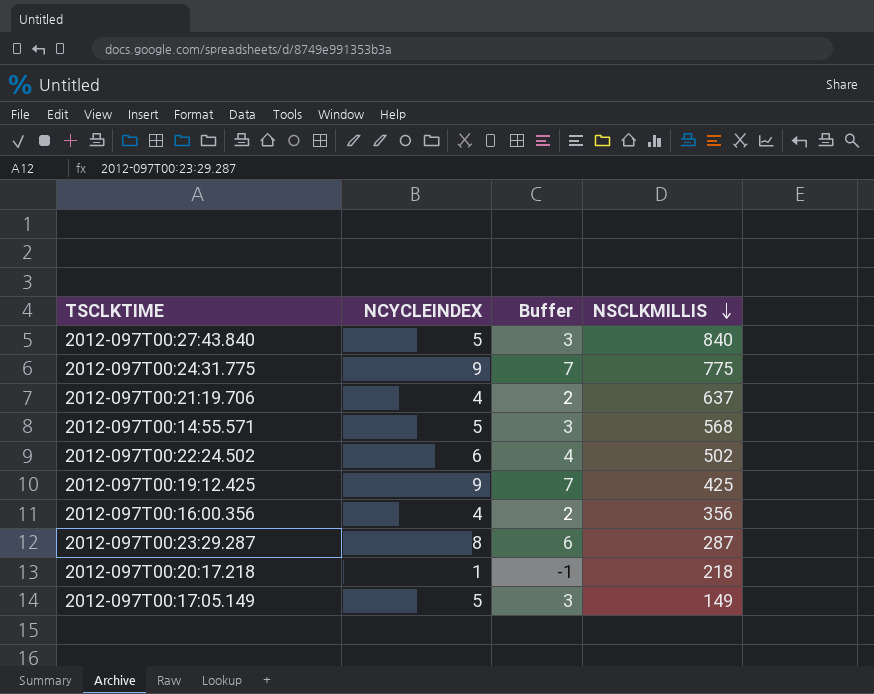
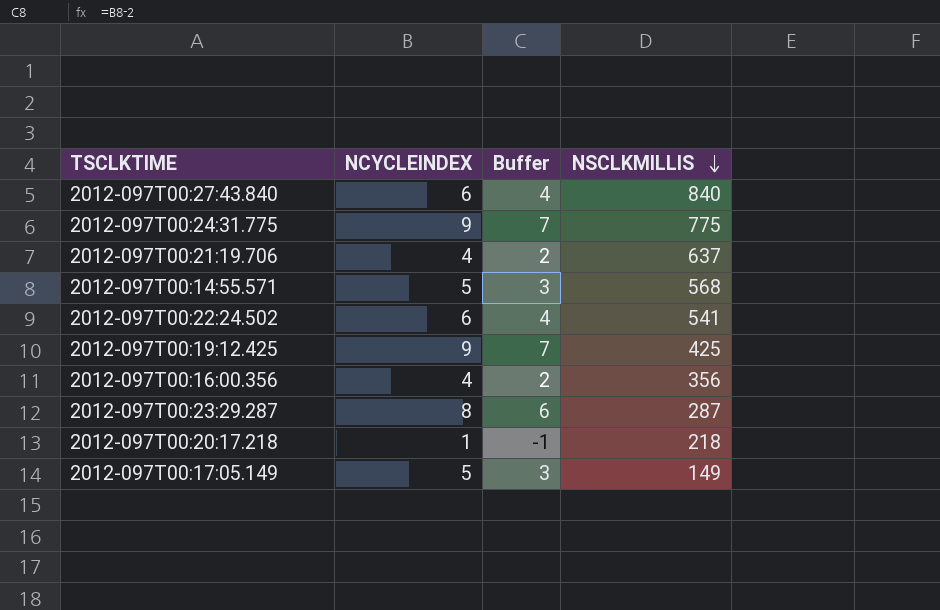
2012-097T00:27:43.840 | NCYCLEINDEX: 5 -> 6
2012-097T00:27:43.840 | Buffer: 3 -> 4
2012-097T00:22:24.502 | NSCLKMILLIS: 502 -> 541

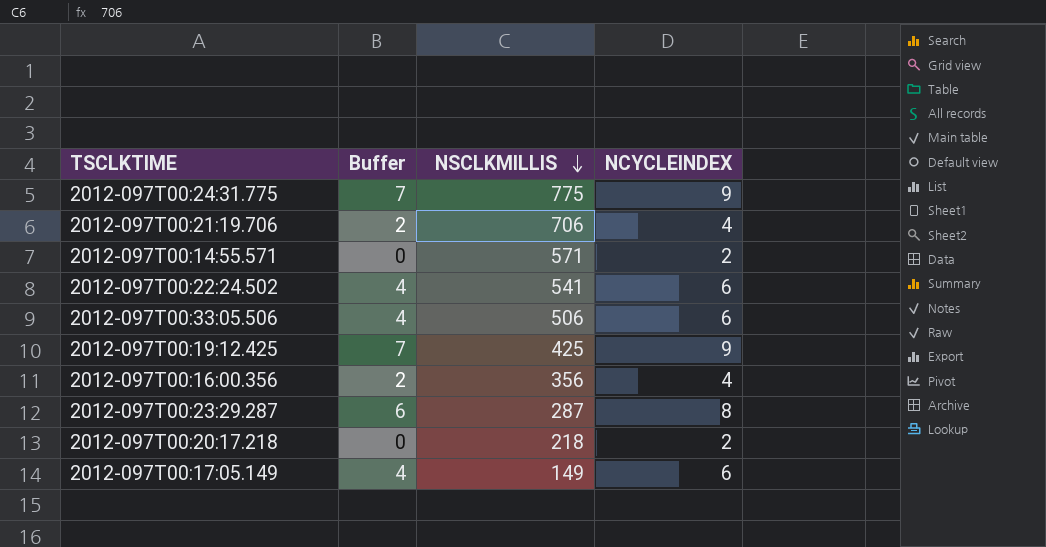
column NCYCLEINDEX | position: 2 -> 4
row 2012-097T00:27:43.840: 6 | 4 | 840 -> none
2012-097T00:21:19.706 | NSCLKMILLIS: 637 -> 706
2012-097T00:14:55.571 | Buffer: 3 -> 0
2012-097T00:14:55.571 | NSCLKMILLIS: 568 -> 571
2012-097T00:14:55.571 | NCYCLEINDEX: 5 -> 2
row 2012-097T00:33:05.506: none -> 4 | 506 | 6
2012-097T00:20:17.218 | Buffer: -1 -> 0
2012-097T00:20:17.218 | NCYCLEINDEX: 1 -> 2
2012-097T00:17:05.149 | Buffer: 3 -> 4
2012-097T00:17:05.149 | NCYCLEINDEX: 5 -> 6

